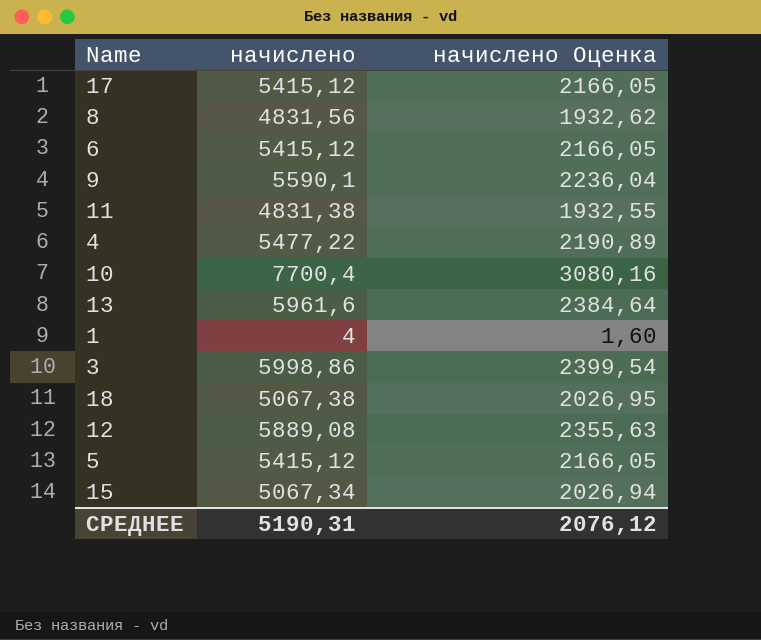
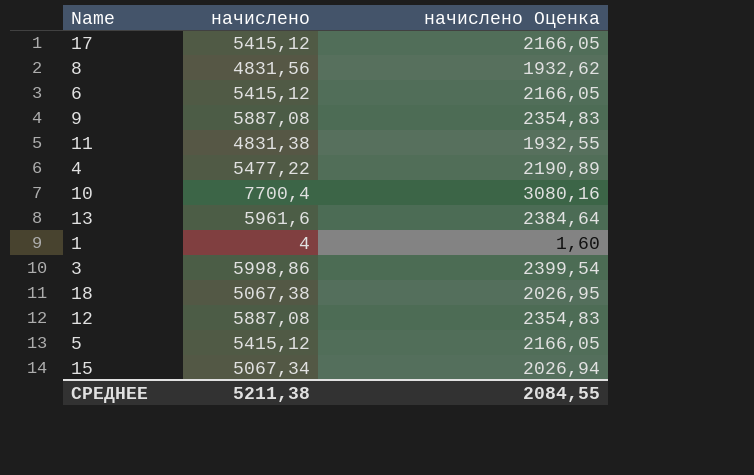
9 | начислено: 5590,1 -> 5887,08
9 | начислено Оценка: 2236,04 -> 2354,83
12 | начислено: 5889,08 -> 5887,08
12 | начислено Оценка: 2355,63 -> 2354,83
СРЕДНЕЕ | начислено: 5190,31 -> 5211,38
СРЕДНЕЕ | начислено Оценка: 2076,12 -> 2084,55

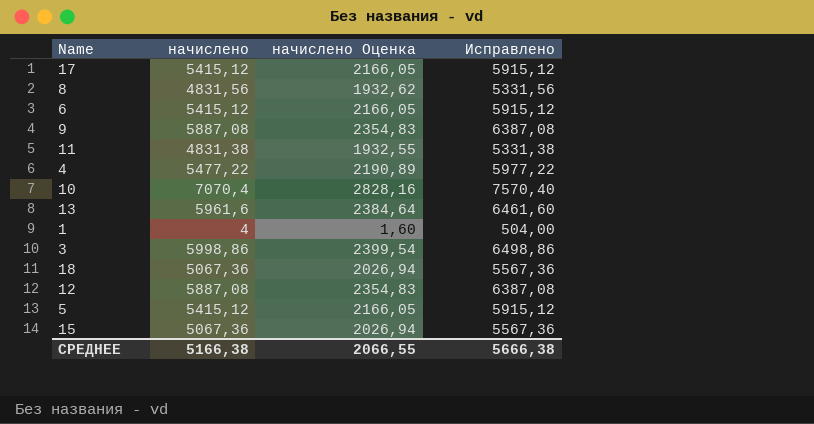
column Исправлено | formula: none -> [начислено] + 500
10 | начислено: 7700,4 -> 7070,4
10 | начислено Оценка: 3080,16 -> 2828,16
18 | начислено: 5067,38 -> 5067,36
18 | начислено Оценка: 2026,95 -> 2026,94
15 | начислено: 5067,34 -> 5067,36
СРЕДНЕЕ | начислено: 5211,38 -> 5166,38
СРЕДНЕЕ | начислено Оценка: 2084,55 -> 2066,55

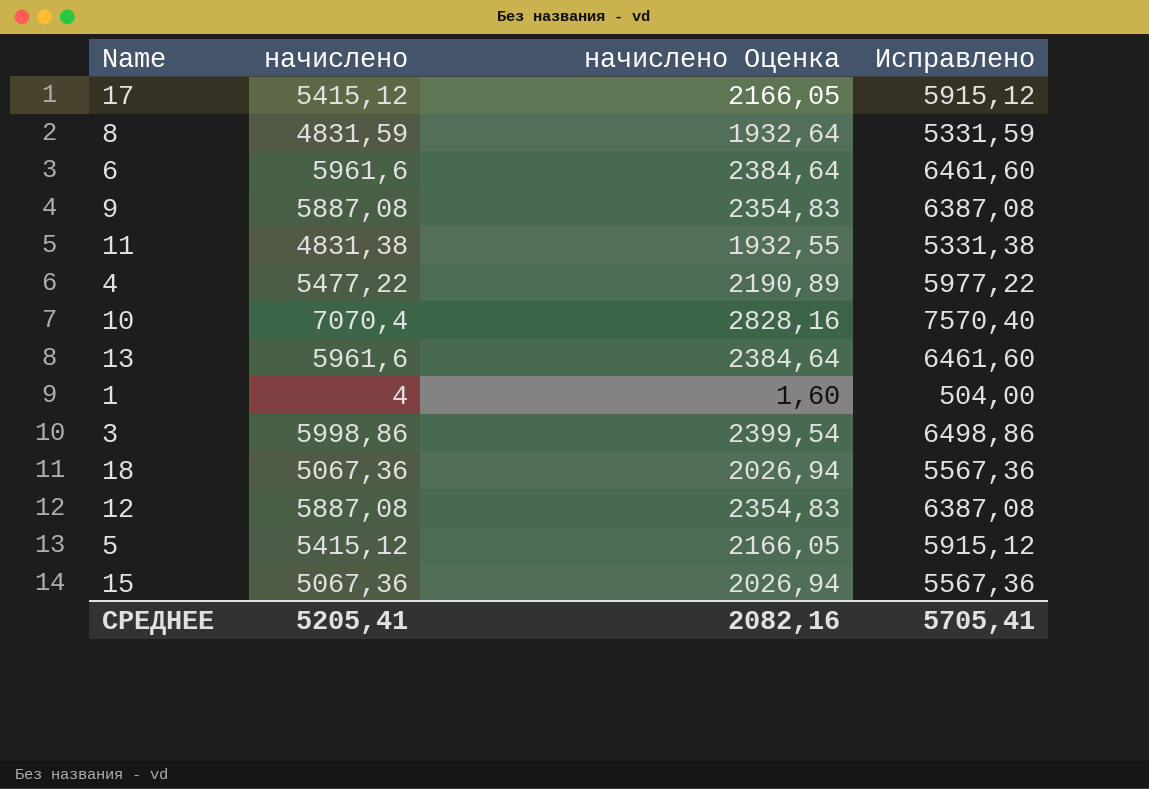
8 | начислено: 4831,56 -> 4831,59
8 | начислено Оценка: 1932,62 -> 1932,64
8 | Исправлено: 5331,56 -> 5331,59
6 | начислено: 5415,12 -> 5961,6
6 | начислено Оценка: 2166,05 -> 2384,64
6 | Исправлено: 5915,12 -> 6461,60
СРЕДНЕЕ | начислено: 5166,38 -> 5205,41
СРЕДНЕЕ | начислено Оценка: 2066,55 -> 2082,16
СРЕДНЕЕ | Исправлено: 5666,38 -> 5705,41

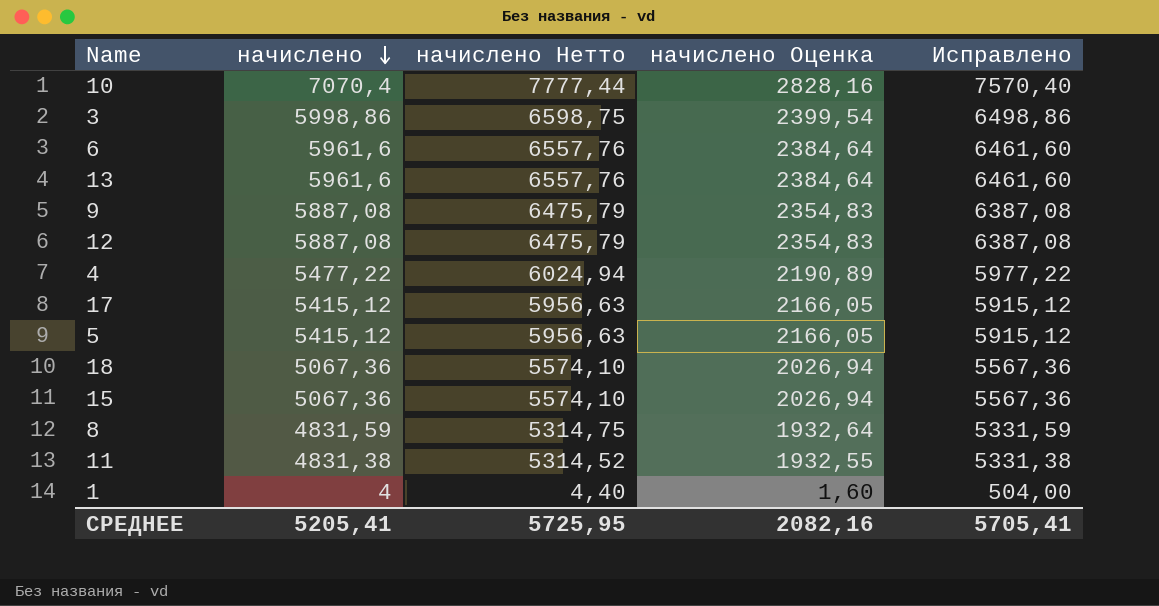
row order: none -> начислено descending
column начислено Нетто | formula: none -> [начислено] * 1,1

